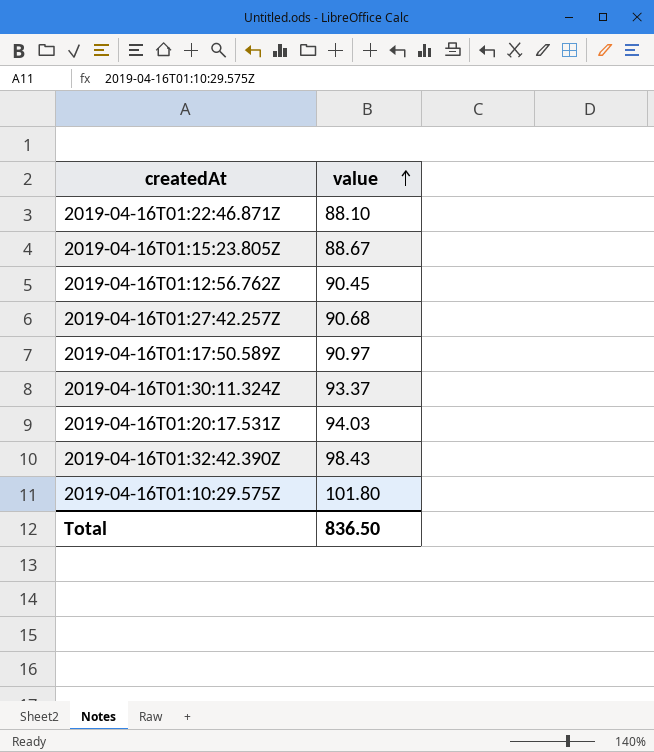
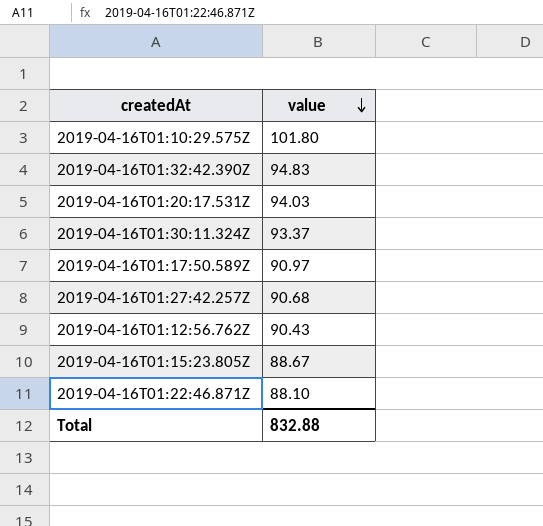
row order: value ascending -> value descending
2019-04-16T01:32:42.390Z | value: 98.43 -> 94.83
2019-04-16T01:12:56.762Z | value: 90.45 -> 90.43
Total | value: 836.50 -> 832.88

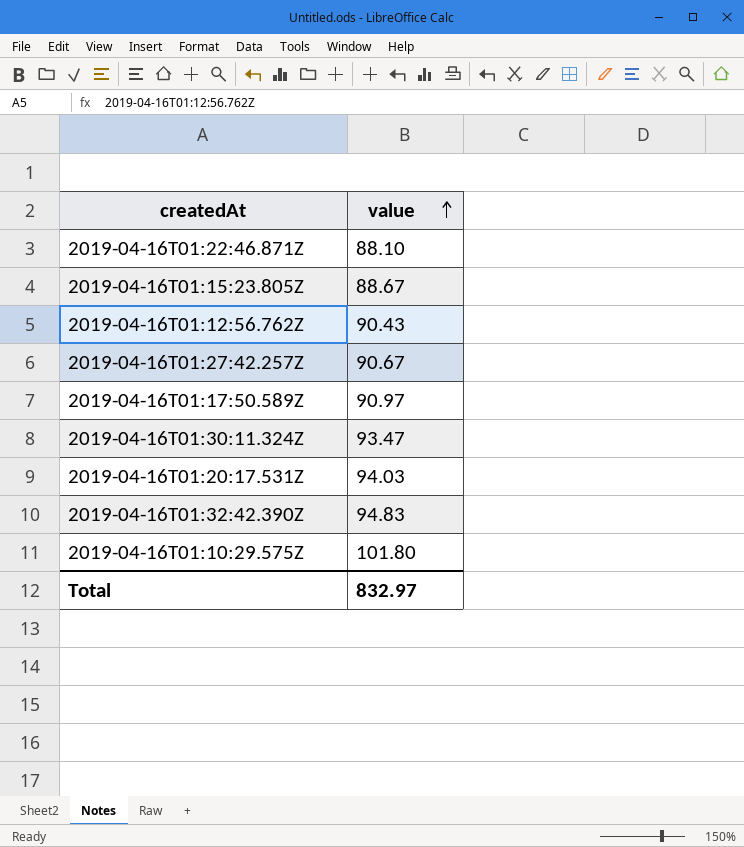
row order: value descending -> value ascending
2019-04-16T01:27:42.257Z | value: 90.68 -> 90.67
2019-04-16T01:30:11.324Z | value: 93.37 -> 93.47
Total | value: 832.88 -> 832.97

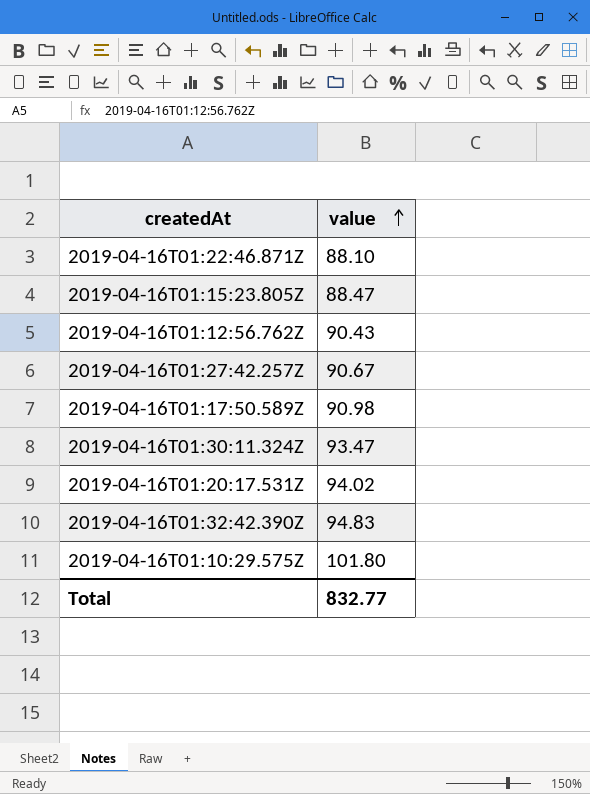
2019-04-16T01:15:23.805Z | value: 88.67 -> 88.47
2019-04-16T01:17:50.589Z | value: 90.97 -> 90.98
2019-04-16T01:20:17.531Z | value: 94.03 -> 94.02
Total | value: 832.97 -> 832.77

